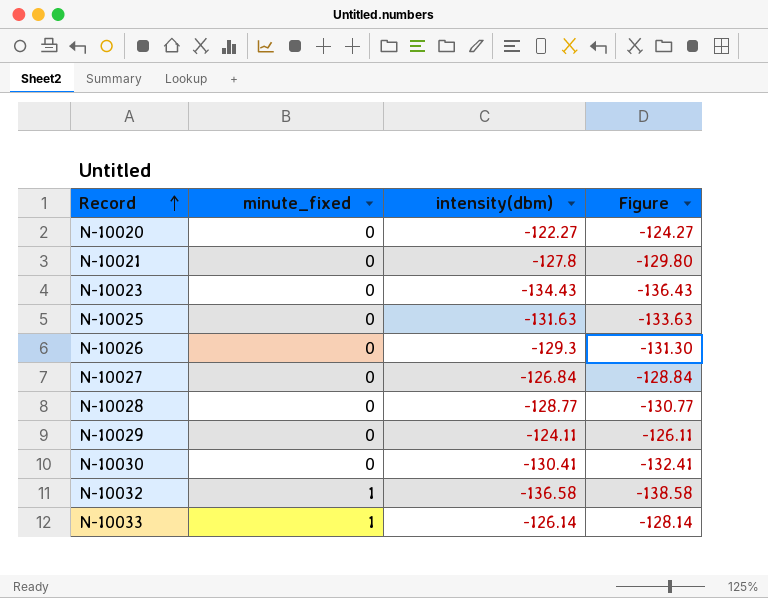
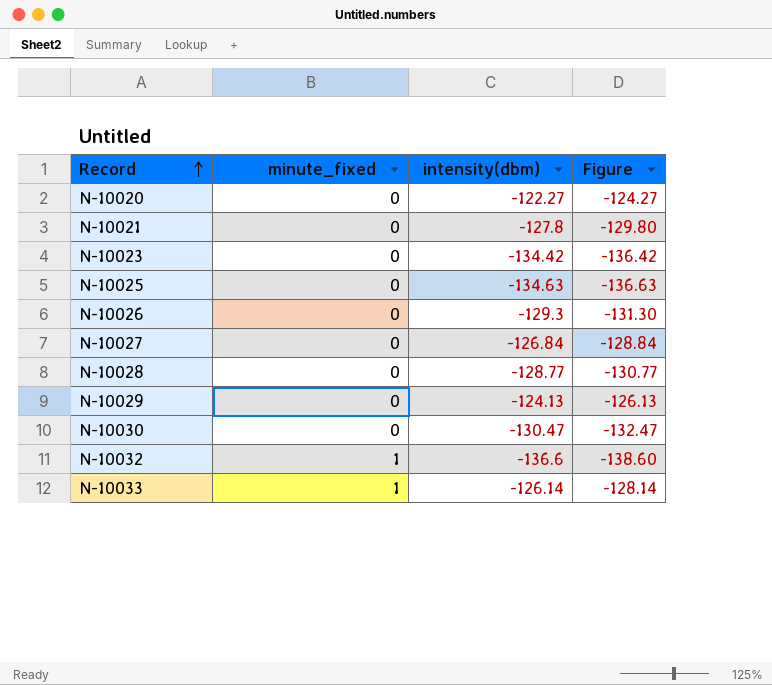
N-10023 | intensity(dbm): -134.43 -> -134.42
N-10023 | Figure: -136.43 -> -136.42
N-10025 | intensity(dbm): -131.63 -> -134.63
N-10025 | Figure: -133.63 -> -136.63
N-10029 | intensity(dbm): -124.11 -> -124.13
N-10029 | Figure: -126.11 -> -126.13
N-10030 | intensity(dbm): -130.41 -> -130.47
N-10030 | Figure: -132.41 -> -132.47
N-10032 | intensity(dbm): -136.58 -> -136.6
N-10032 | Figure: -138.58 -> -138.60

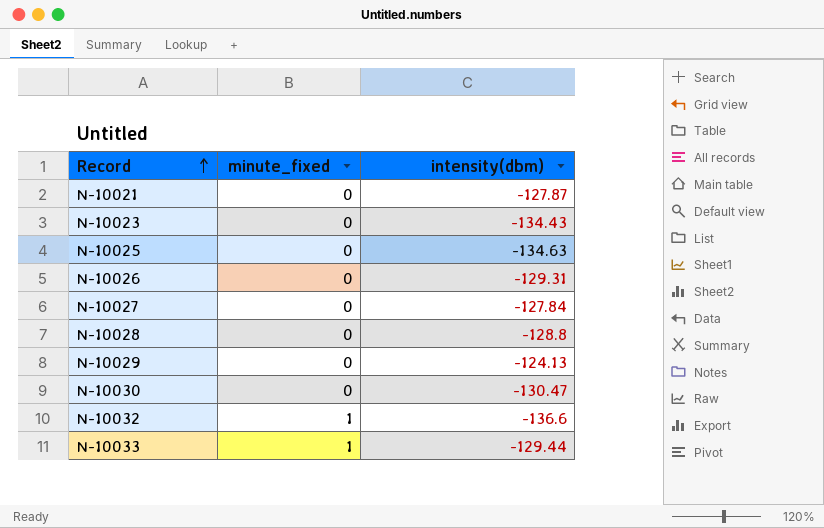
column Figure | formula: [intensity(dbm)] - 2 -> none
row N-10020: 0 | -122.27 | -124.27 -> none
N-10021 | intensity(dbm): -127.8 -> -127.87
N-10023 | intensity(dbm): -134.42 -> -134.43
N-10026 | intensity(dbm): -129.3 -> -129.31
N-10027 | intensity(dbm): -126.84 -> -127.84
N-10028 | intensity(dbm): -128.77 -> -128.8
N-10033 | intensity(dbm): -126.14 -> -129.44

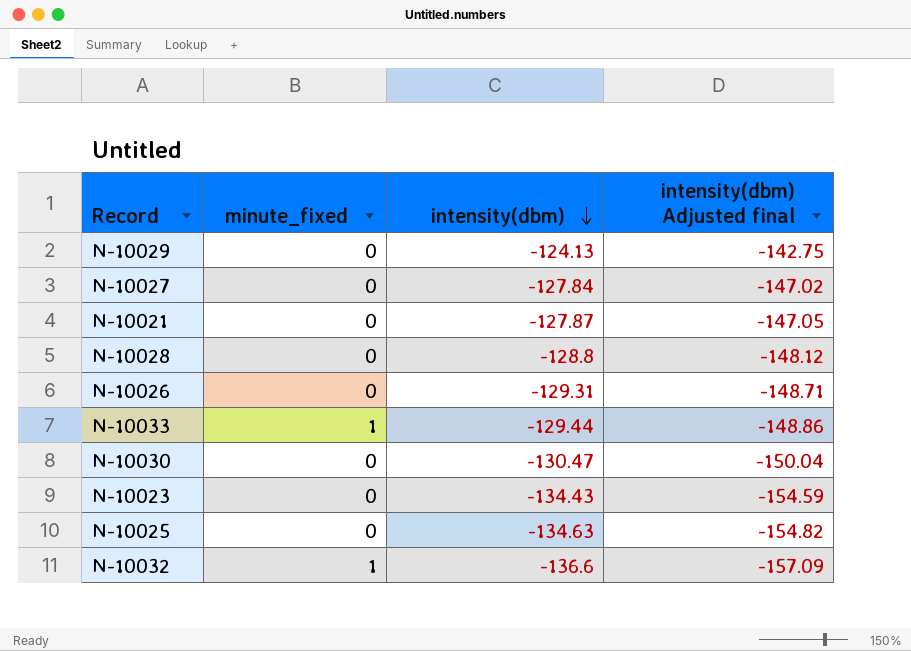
row order: Record ascending -> intensity(dbm) descending
column intensity(dbm) Adjusted final | formula: none -> [intensity(dbm)] * 1.15

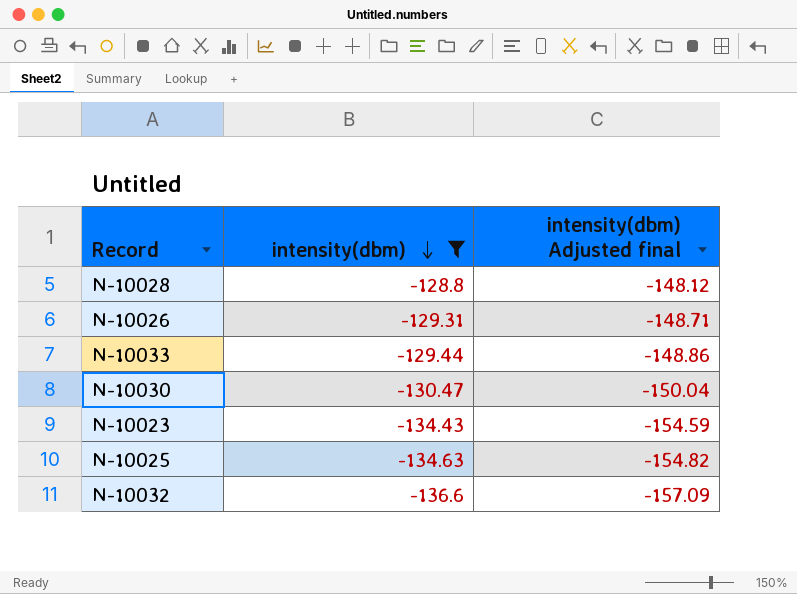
filter: none -> intensity(dbm) <= -128.8
column minute_fixed | position: 2 -> none

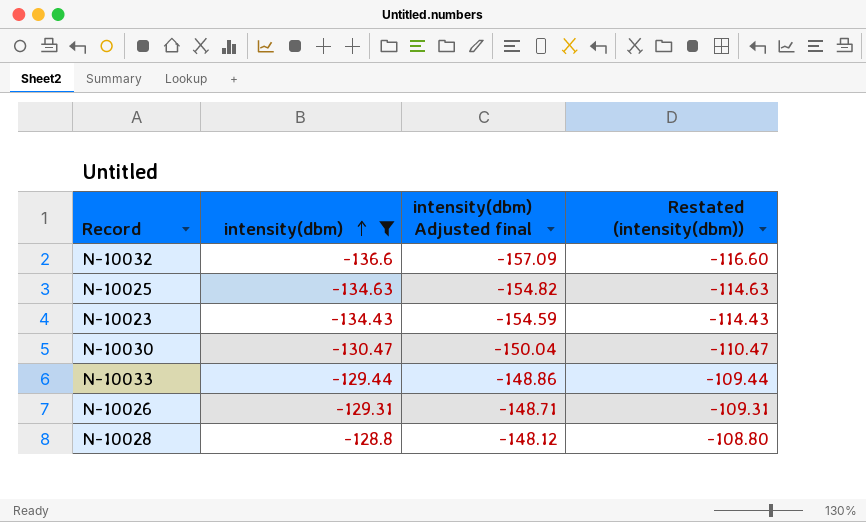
row order: intensity(dbm) descending -> intensity(dbm) ascending
column Restated (intensity(dbm)) | formula: none -> [intensity(dbm)] + 20

